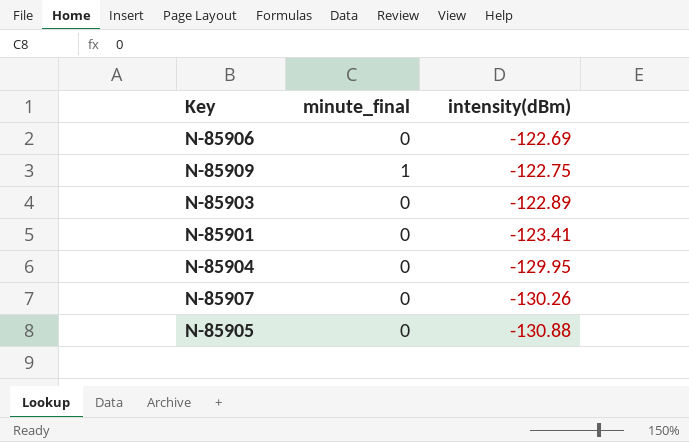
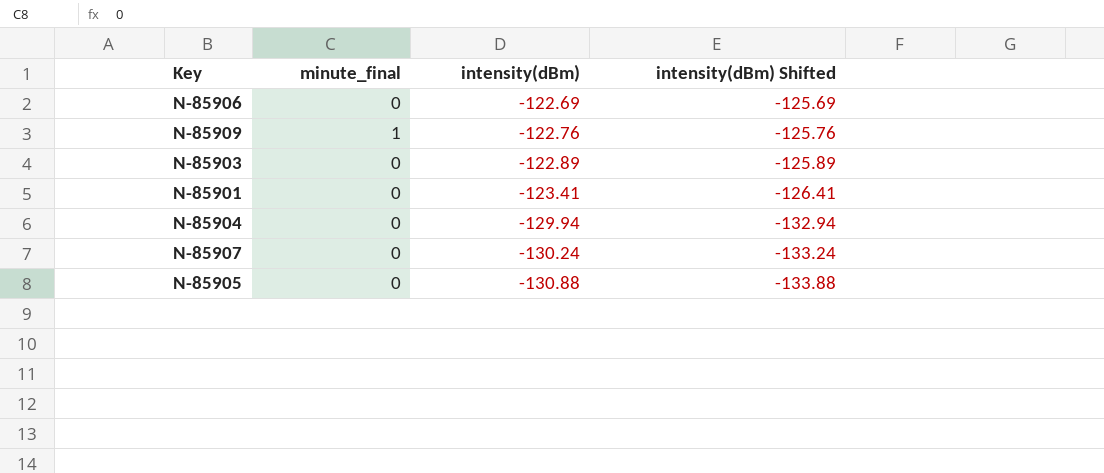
column intensity(dBm) Shifted | formula: none -> [intensity(dBm)] - 3
N-85909 | intensity(dBm): -122.75 -> -122.76
N-85904 | intensity(dBm): -129.95 -> -129.94
N-85907 | intensity(dBm): -130.26 -> -130.24

